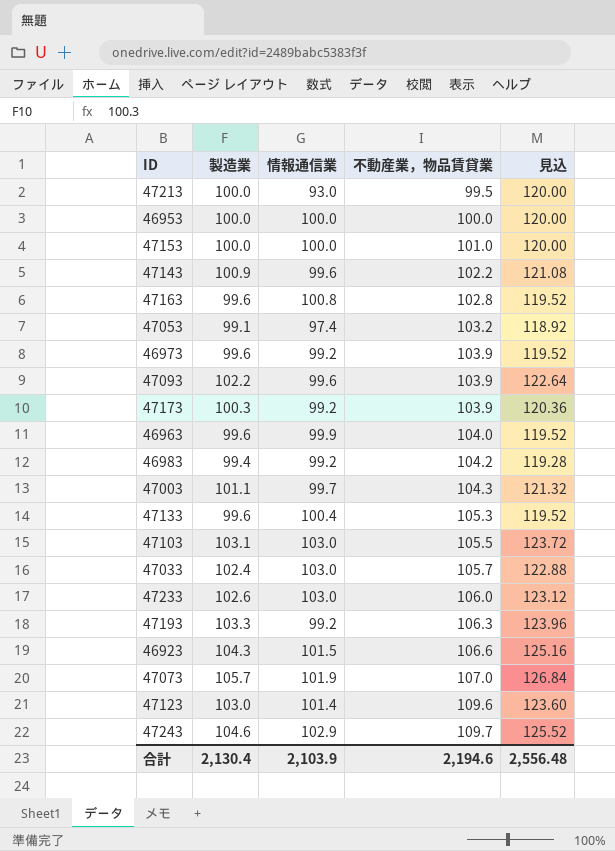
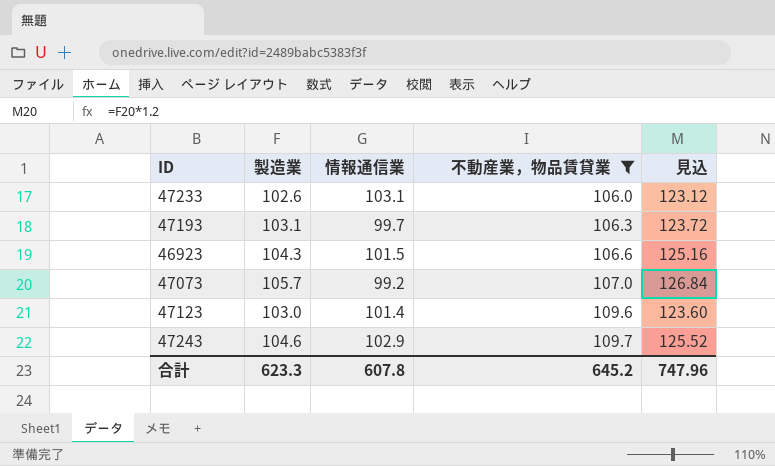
filter: none -> 不動産業，物品賃貸業 >= 106.0
47233 | 情報通信業: 103.0 -> 103.1
47193 | 製造業: 103.3 -> 103.1
47193 | 情報通信業: 99.2 -> 99.7
47193 | 見込: 123.96 -> 123.72
47073 | 情報通信業: 101.9 -> 99.2
合計 | 製造業: 2,130.4 -> 623.3
合計 | 情報通信業: 2,103.9 -> 607.8
合計 | 不動産業，物品賃貸業: 2,194.6 -> 645.2
合計 | 見込: 2,556.48 -> 747.96

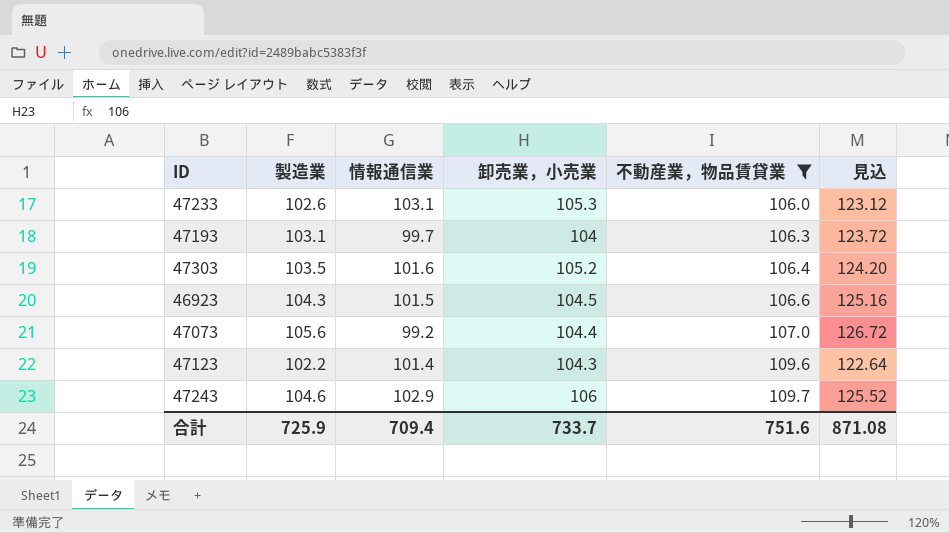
column 卸売業，小売業 | position: none -> 4
row 47303: none -> 103.5 | 101.6 | 105.2 | 106.4 | 124.20
47073 | 製造業: 105.7 -> 105.6
47073 | 見込: 126.84 -> 126.72
47123 | 製造業: 103.0 -> 102.2
47123 | 見込: 123.60 -> 122.64
合計 | 製造業: 623.3 -> 725.9
合計 | 情報通信業: 607.8 -> 709.4
合計 | 不動産業，物品賃貸業: 645.2 -> 751.6
合計 | 見込: 747.96 -> 871.08

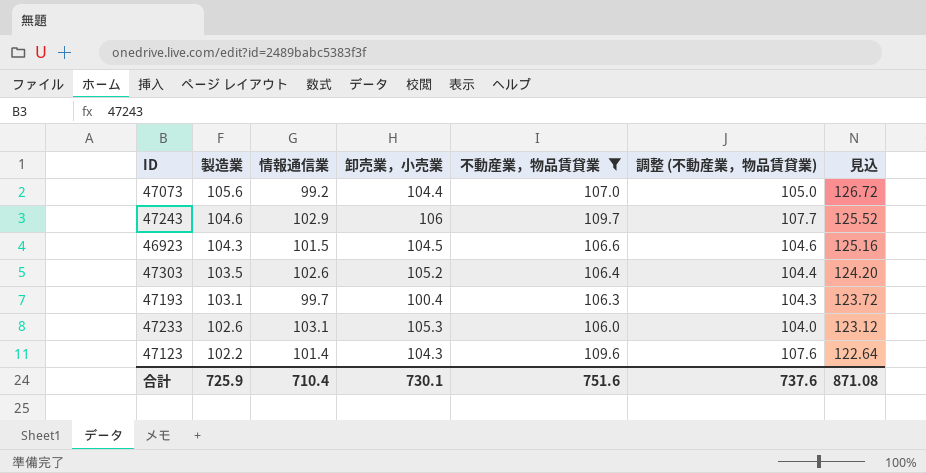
row order: 不動産業，物品賃貸業 ascending -> 製造業 descending
column 調整 (不動産業，物品賃貸業) | formula: none -> [不動産業，物品賃貸業] - 2
47303 | 情報通信業: 101.6 -> 102.6
47193 | 卸売業，小売業: 104 -> 100.4
合計 | 情報通信業: 709.4 -> 710.4
合計 | 卸売業，小売業: 733.7 -> 730.1

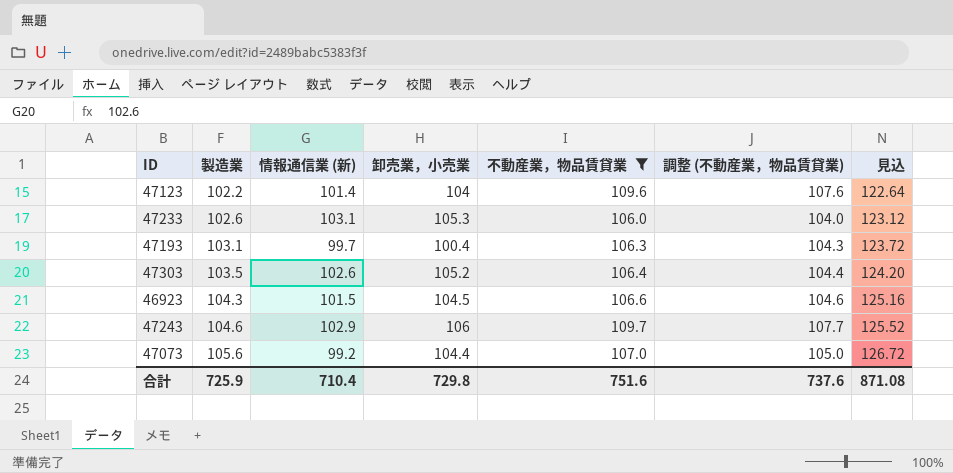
row order: 製造業 descending -> 製造業 ascending
column name: 情報通信業 -> 情報通信業 (新)
47123 | 卸売業，小売業: 104.3 -> 104
合計 | 卸売業，小売業: 730.1 -> 729.8

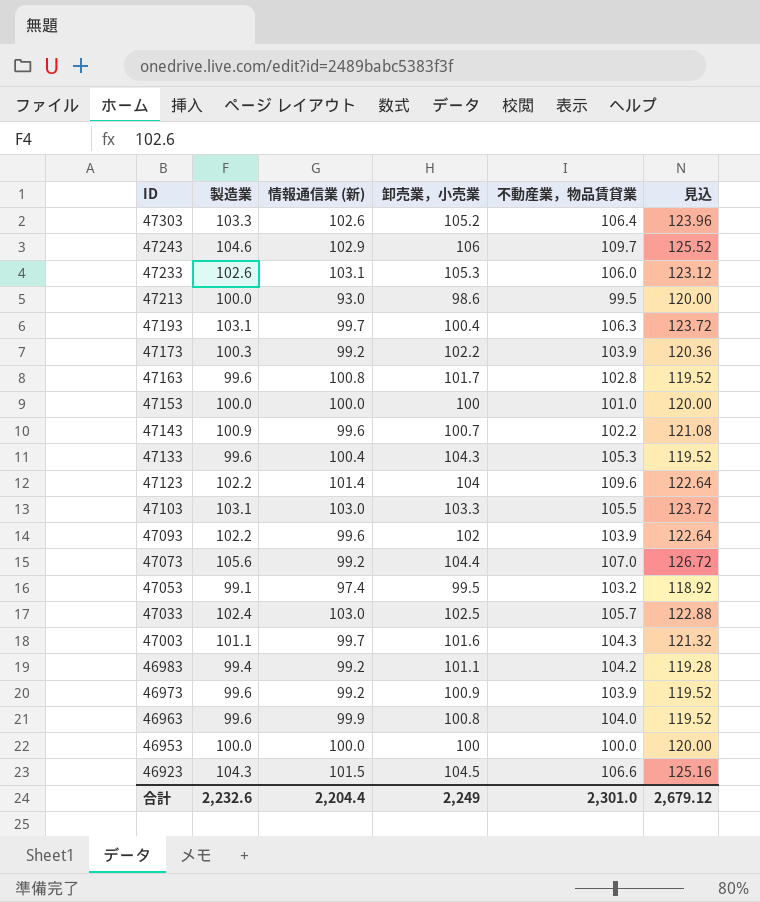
filter: 不動産業，物品賃貸業 >= 106.0 -> none
row order: 製造業 ascending -> ID descending
column 調整 (不動産業，物品賃貸業) | formula: [不動産業，物品賃貸業] - 2 -> none
47303 | 製造業: 103.5 -> 103.3
47303 | 見込: 124.20 -> 123.96
合計 | 製造業: 725.9 -> 2,232.6
合計 | 情報通信業 (新): 710.4 -> 2,204.4
合計 | 卸売業，小売業: 729.8 -> 2,249
合計 | 不動産業，物品賃貸業: 751.6 -> 2,301.0
合計 | 見込: 871.08 -> 2,679.12

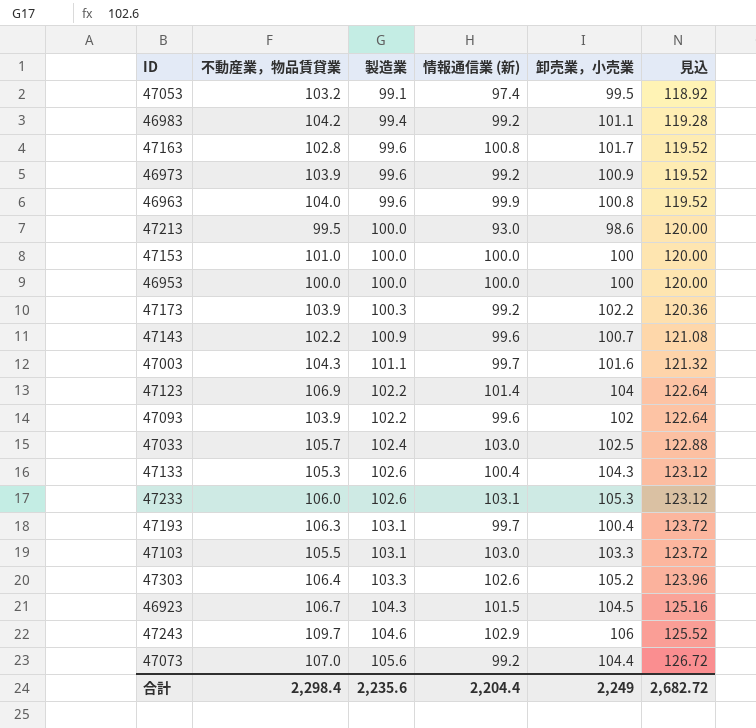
row order: ID descending -> 製造業 ascending
column 不動産業，物品賃貸業 | position: 5 -> 2
47123 | 不動産業，物品賃貸業: 109.6 -> 106.9
47133 | 製造業: 99.6 -> 102.6
47133 | 見込: 119.52 -> 123.12
46923 | 不動産業，物品賃貸業: 106.6 -> 106.7
合計 | 不動産業，物品賃貸業: 2,301.0 -> 2,298.4
合計 | 製造業: 2,232.6 -> 2,235.6
合計 | 見込: 2,679.12 -> 2,682.72

